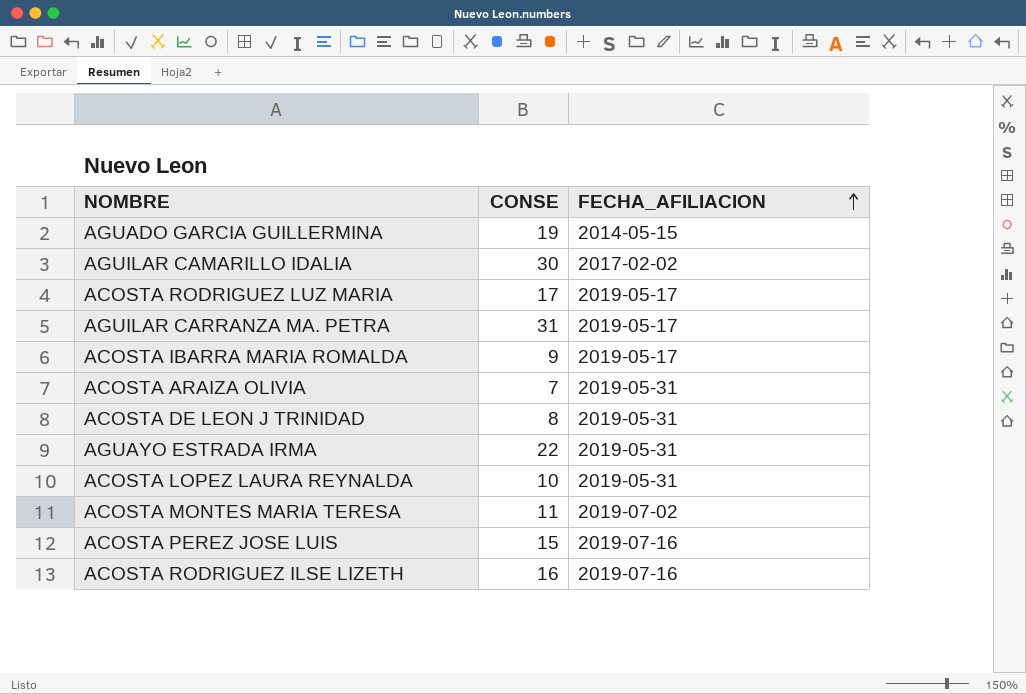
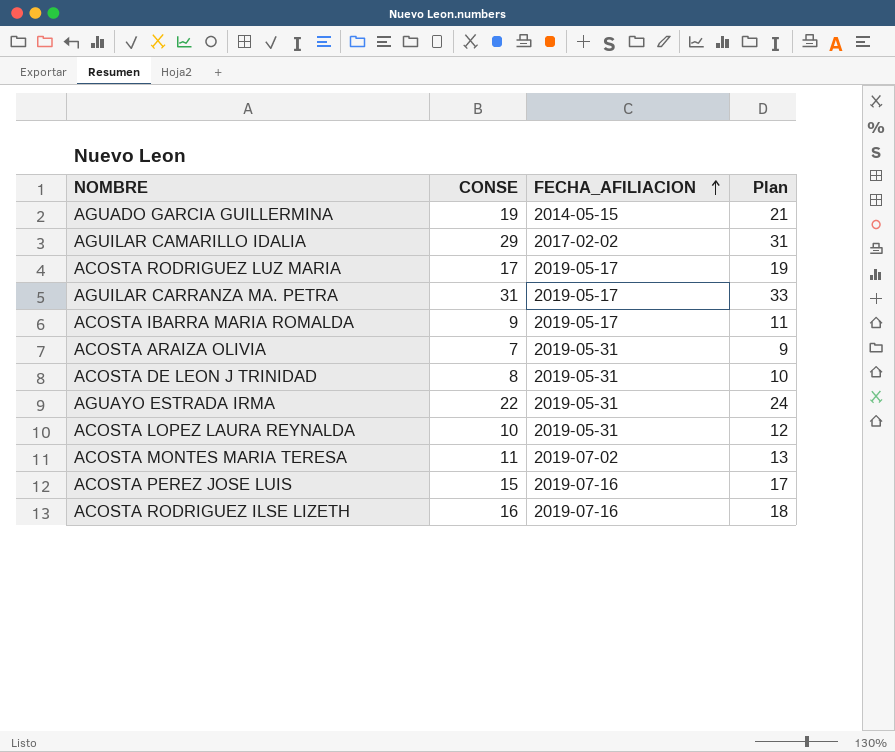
column Plan | formula: none -> [CONSE] + 2
AGUILAR CAMARILLO IDALIA | CONSE: 30 -> 29

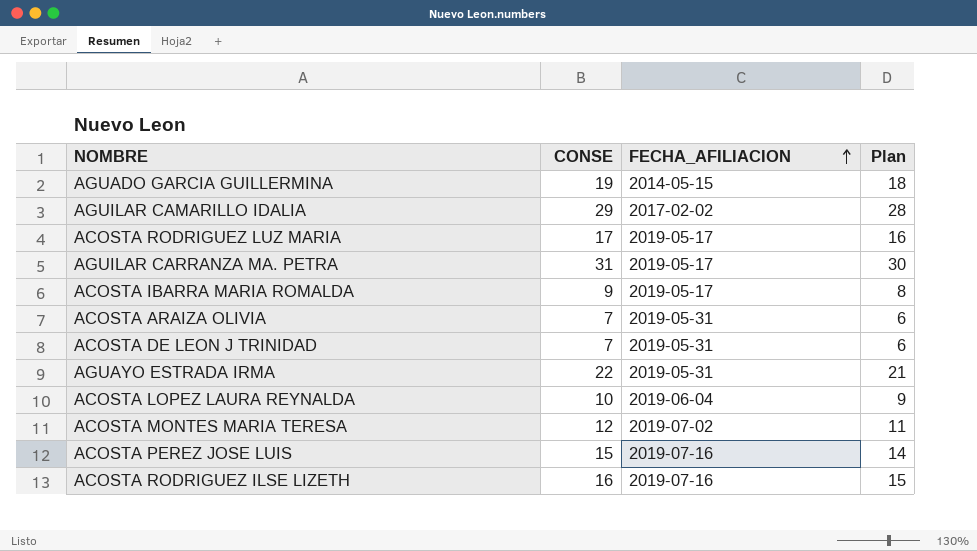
column Plan | formula: [CONSE] + 2 -> [CONSE] - 1
ACOSTA DE LEON J TRINIDAD | CONSE: 8 -> 7
ACOSTA LOPEZ LAURA REYNALDA | FECHA_AFILIACION: 2019-05-31 -> 2019-06-04
ACOSTA MONTES MARIA TERESA | CONSE: 11 -> 12

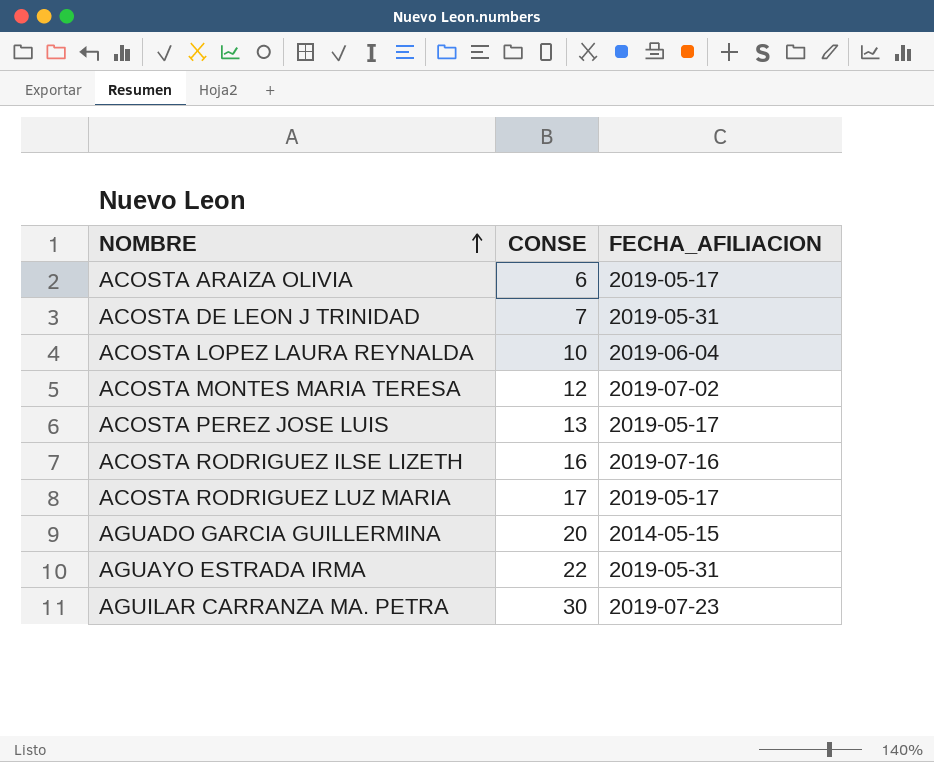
row order: FECHA_AFILIACION ascending -> NOMBRE ascending
column Plan | formula: [CONSE] - 1 -> none
row AGUILAR CAMARILLO IDALIA: 29 | 2017-02-02 | 28 -> none
row ACOSTA IBARRA MARIA ROMALDA: 9 | 2019-05-17 | 8 -> none
ACOSTA ARAIZA OLIVIA | CONSE: 7 -> 6
ACOSTA ARAIZA OLIVIA | FECHA_AFILIACION: 2019-05-31 -> 2019-05-17
ACOSTA PEREZ JOSE LUIS | CONSE: 15 -> 13
ACOSTA PEREZ JOSE LUIS | FECHA_AFILIACION: 2019-07-16 -> 2019-05-17
AGUADO GARCIA GUILLERMINA | CONSE: 19 -> 20
AGUILAR CARRANZA MA. PETRA | CONSE: 31 -> 30
AGUILAR CARRANZA MA. PETRA | FECHA_AFILIACION: 2019-05-17 -> 2019-07-23

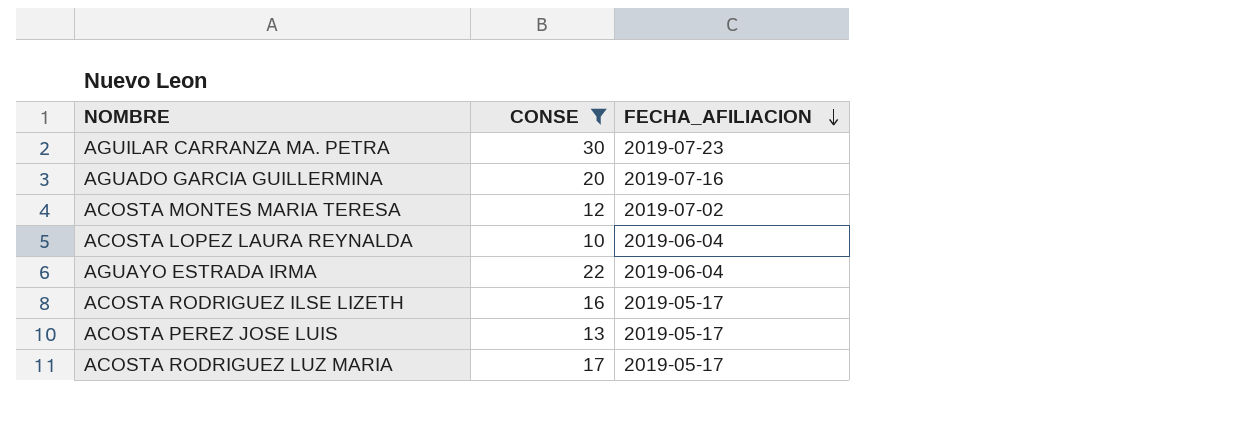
filter: none -> CONSE >= 10
row order: NOMBRE ascending -> FECHA_AFILIACION descending
AGUADO GARCIA GUILLERMINA | FECHA_AFILIACION: 2014-05-15 -> 2019-07-16
AGUAYO ESTRADA IRMA | FECHA_AFILIACION: 2019-05-31 -> 2019-06-04
ACOSTA RODRIGUEZ ILSE LIZETH | FECHA_AFILIACION: 2019-07-16 -> 2019-05-17

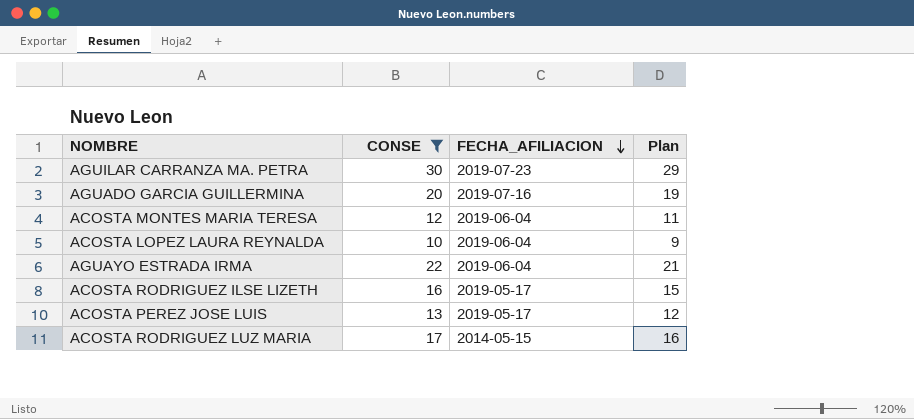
column Plan | formula: none -> [CONSE] - 1
ACOSTA MONTES MARIA TERESA | FECHA_AFILIACION: 2019-07-02 -> 2019-06-04
ACOSTA RODRIGUEZ LUZ MARIA | FECHA_AFILIACION: 2019-05-17 -> 2014-05-15

